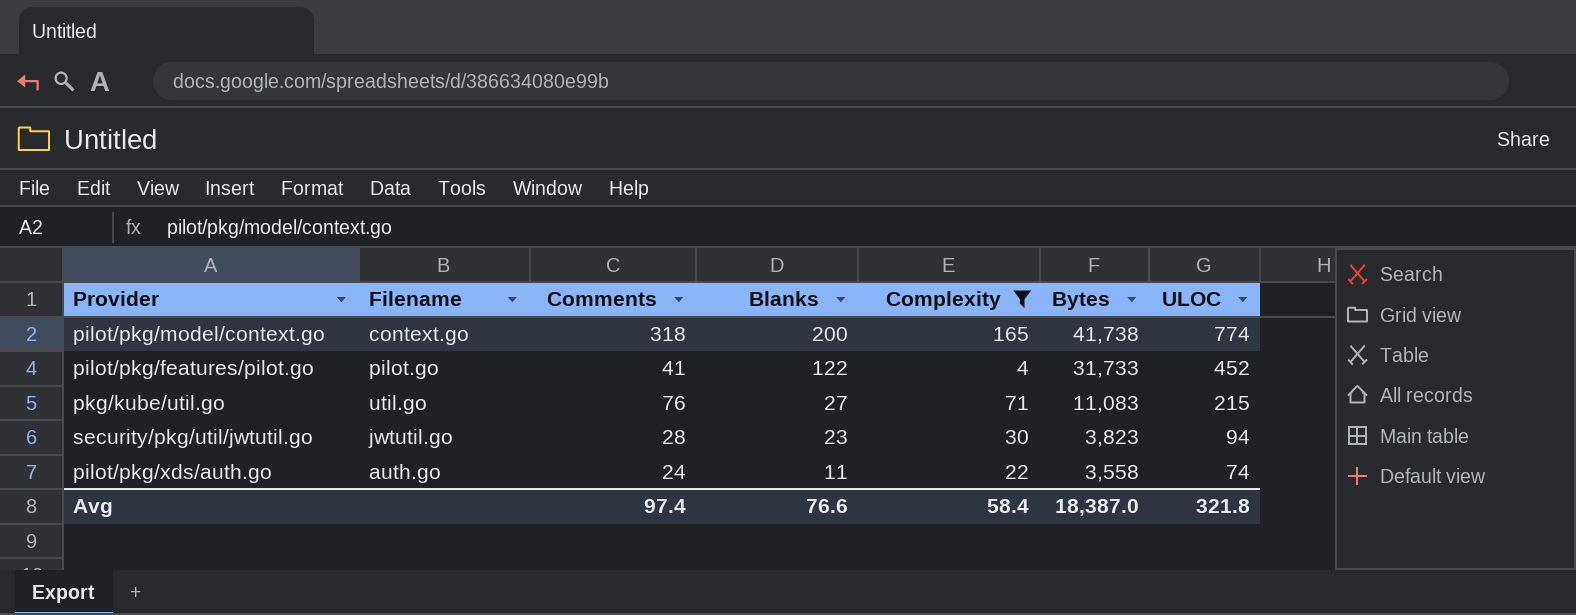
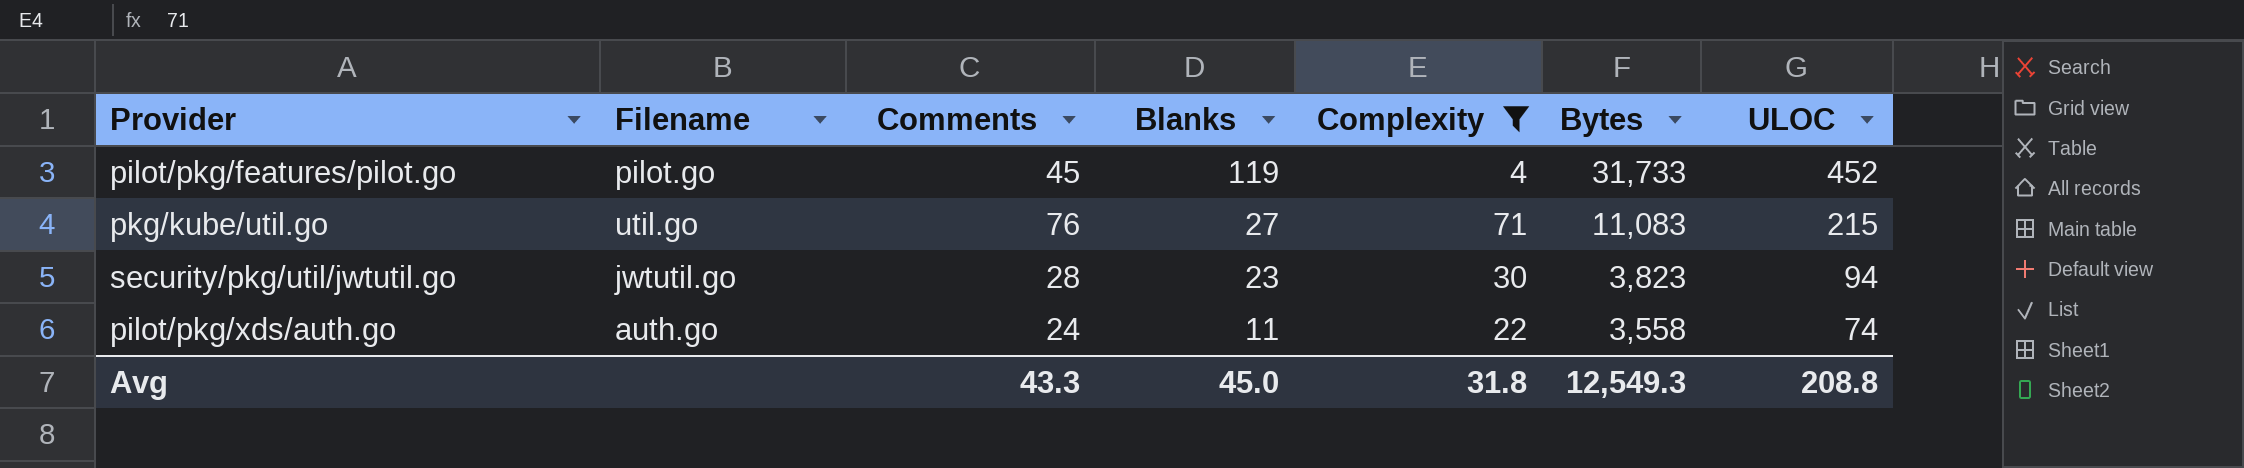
row pilot/pkg/model/context.go: context.go | 318 | 200 | 165 | 41,738 | 774 -> none
pilot/pkg/features/pilot.go | Comments: 41 -> 45
pilot/pkg/features/pilot.go | Blanks: 122 -> 119
Avg | Comments: 97.4 -> 43.3
Avg | Blanks: 76.6 -> 45.0
Avg | Complexity: 58.4 -> 31.8
Avg | Bytes: 18,387.0 -> 12,549.3
Avg | ULOC: 321.8 -> 208.8

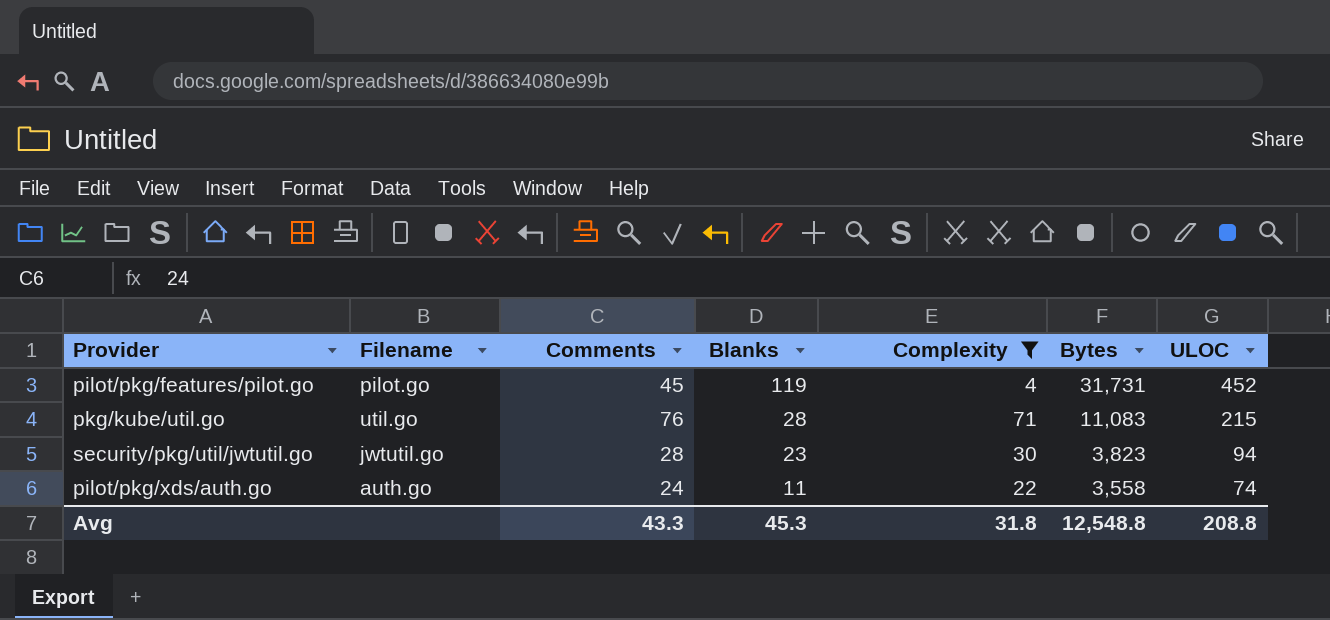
pilot/pkg/features/pilot.go | Bytes: 31,733 -> 31,731
pkg/kube/util.go | Blanks: 27 -> 28
Avg | Blanks: 45.0 -> 45.3
Avg | Bytes: 12,549.3 -> 12,548.8

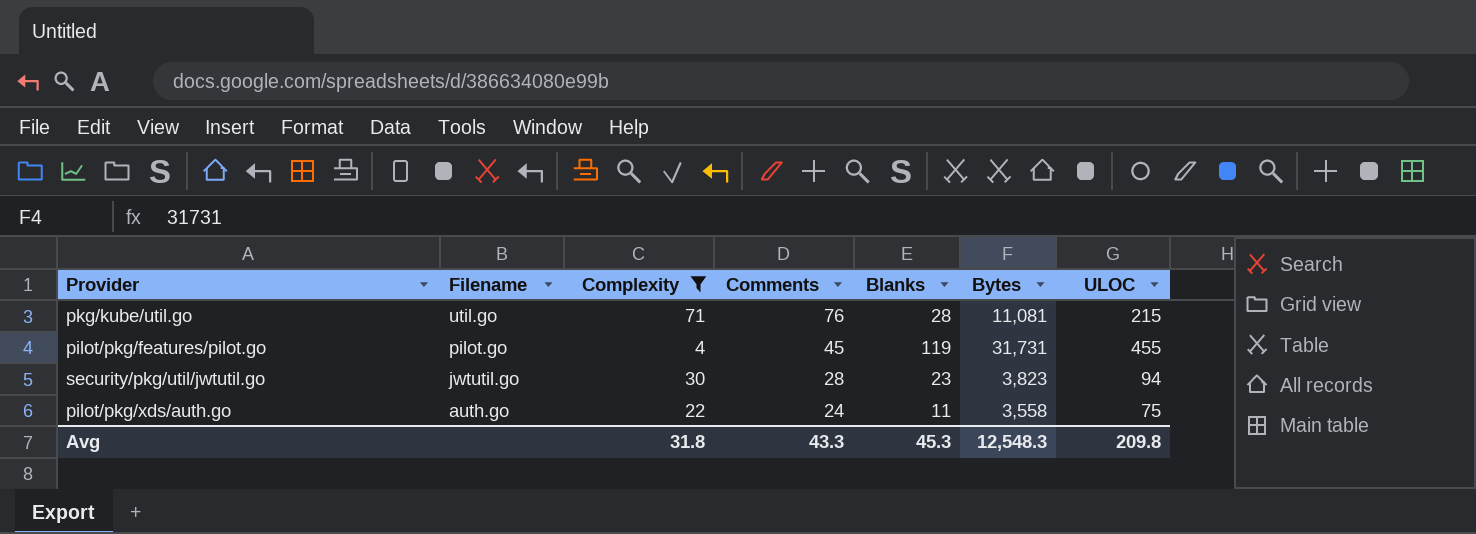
row order: Blanks descending -> Filename descending
column Complexity | position: 5 -> 3
pkg/kube/util.go | Bytes: 11,083 -> 11,081
pilot/pkg/features/pilot.go | ULOC: 452 -> 455
pilot/pkg/xds/auth.go | ULOC: 74 -> 75
Avg | Bytes: 12,548.8 -> 12,548.3
Avg | ULOC: 208.8 -> 209.8

